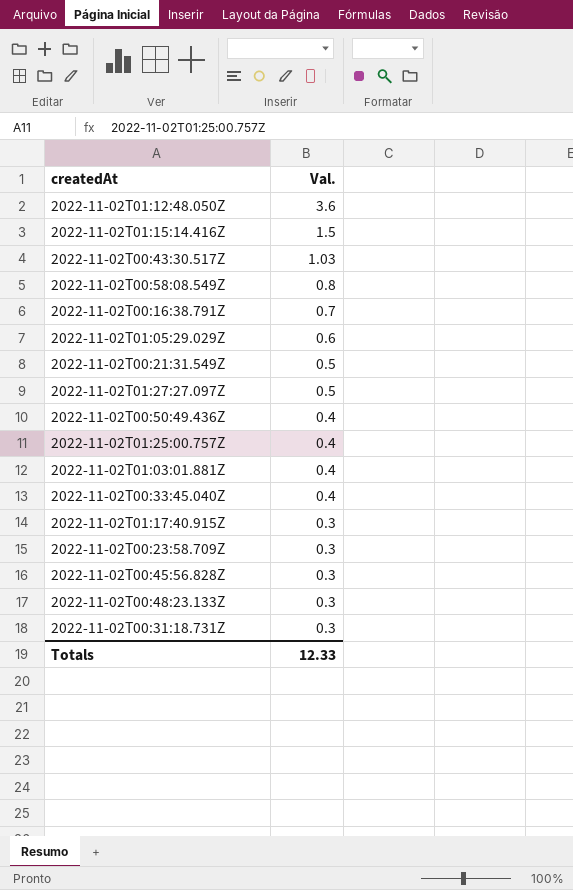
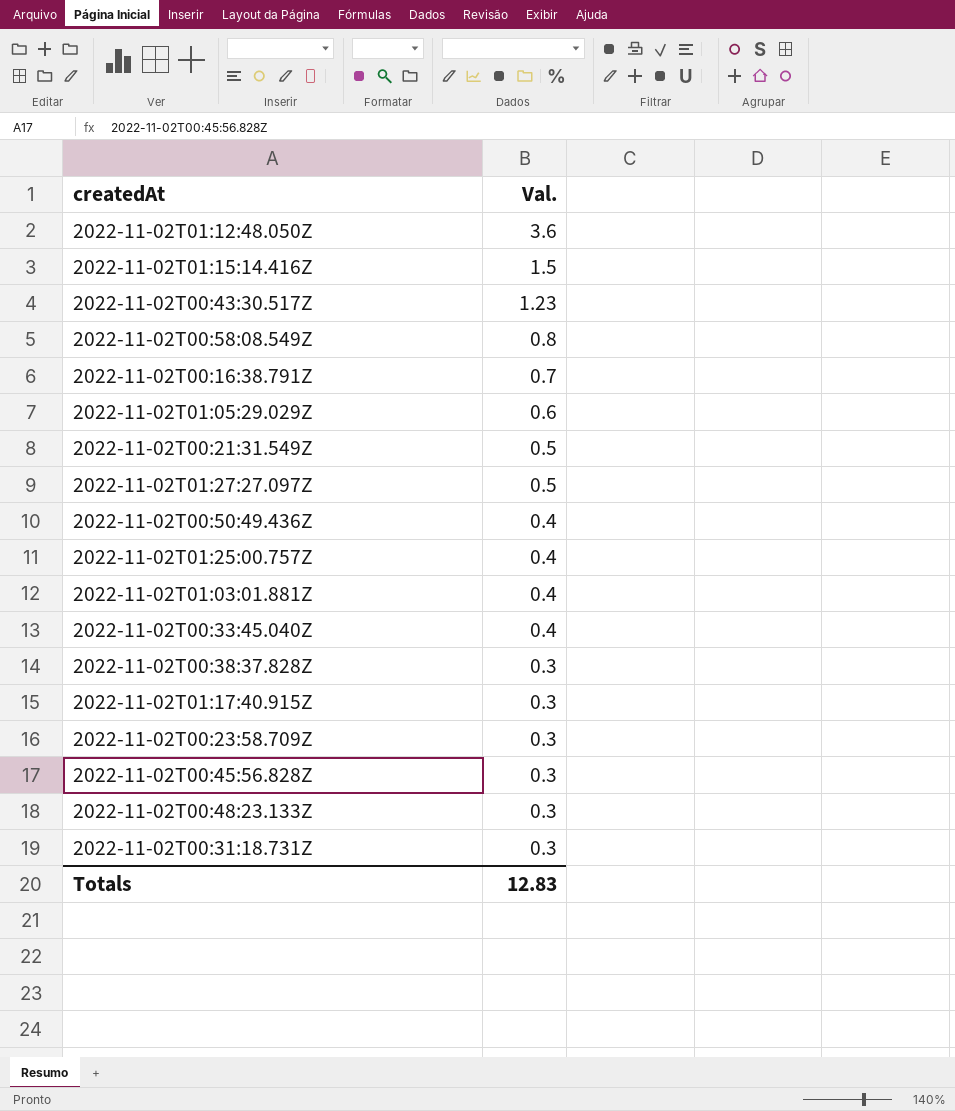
2022-11-02T00:43:30.517Z | Val.: 1.03 -> 1.23
row 2022-11-02T00:38:37.828Z: none -> 0.3
Totals | Val.: 12.33 -> 12.83

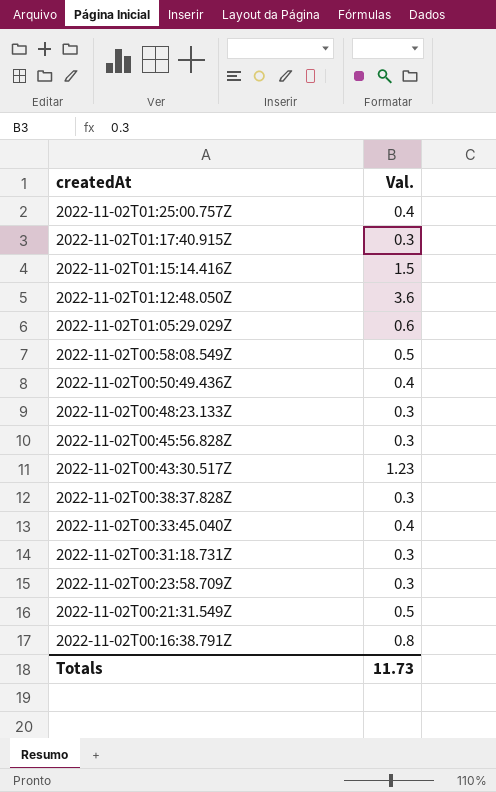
row order: Val. descending -> createdAt descending
row 2022-11-02T01:27:27.097Z: 0.5 -> none
row 2022-11-02T01:03:01.881Z: 0.4 -> none
2022-11-02T00:58:08.549Z | Val.: 0.8 -> 0.5
2022-11-02T00:16:38.791Z | Val.: 0.7 -> 0.8
Totals | Val.: 12.83 -> 11.73

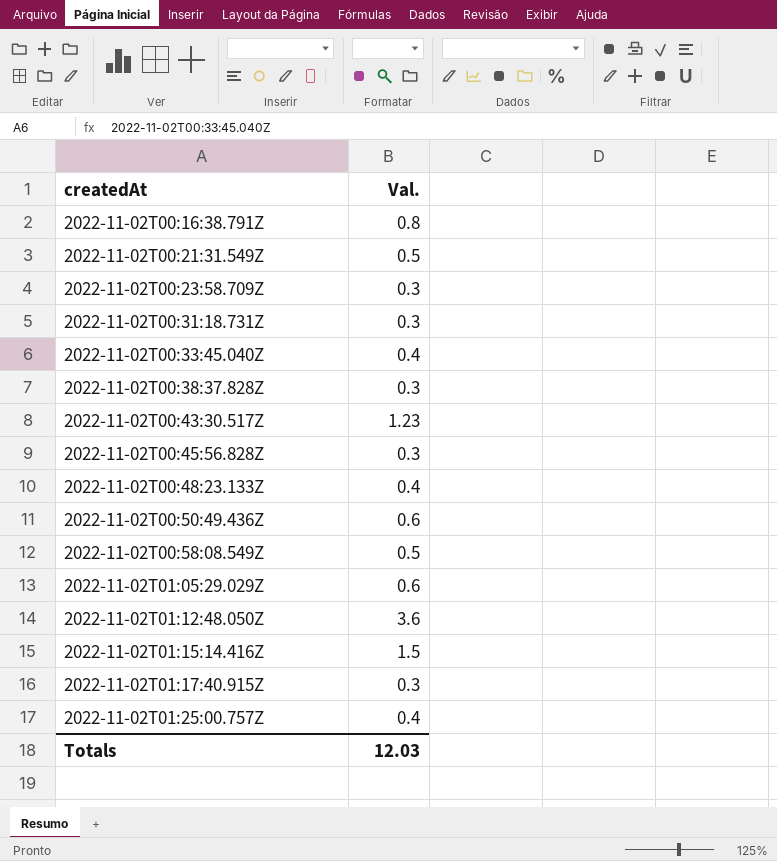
row order: createdAt descending -> createdAt ascending
2022-11-02T00:48:23.133Z | Val.: 0.3 -> 0.4
2022-11-02T00:50:49.436Z | Val.: 0.4 -> 0.6
Totals | Val.: 11.73 -> 12.03

